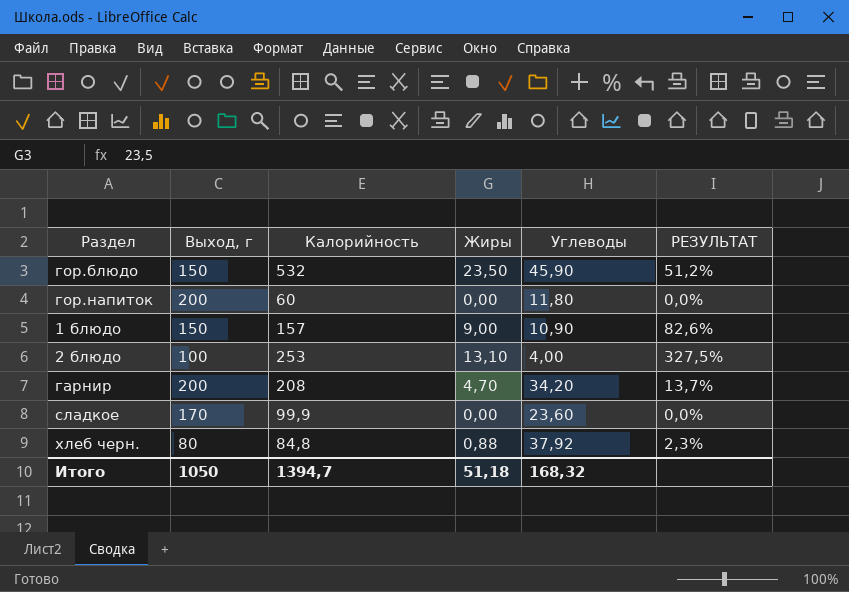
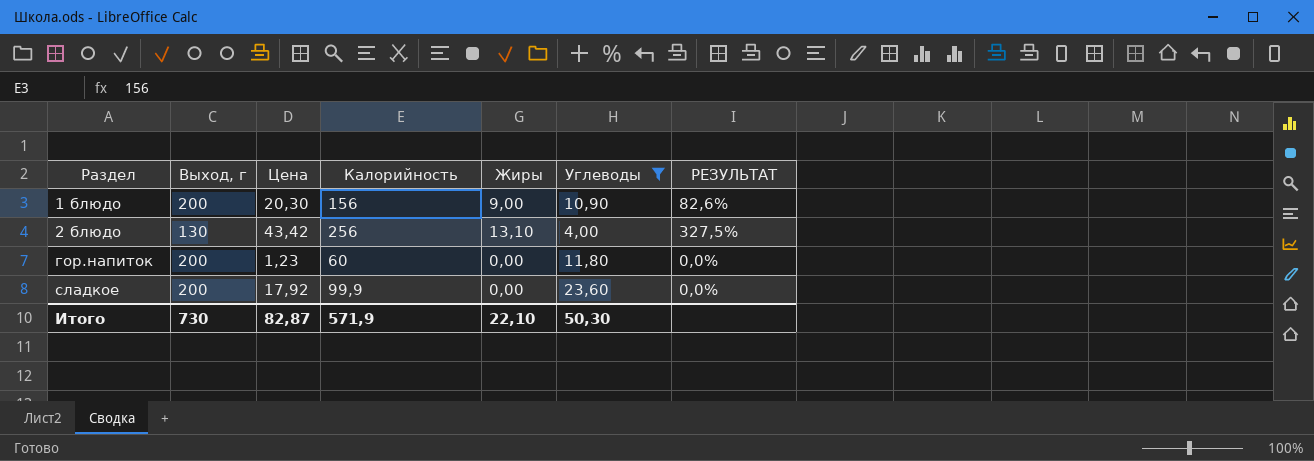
filter: none -> Углеводы <= 23,60
row order: none -> Раздел ascending
column Цена | position: none -> 3
1 блюдо | Выход, г: 150 -> 200
1 блюдо | Калорийность: 157 -> 156
2 блюдо | Выход, г: 100 -> 130
2 блюдо | Калорийность: 253 -> 256
сладкое | Выход, г: 170 -> 200
Итого | Выход, г: 1050 -> 730
Итого | Калорийность: 1394,7 -> 571,9
Итого | Жиры: 51,18 -> 22,10
Итого | Углеводы: 168,32 -> 50,30

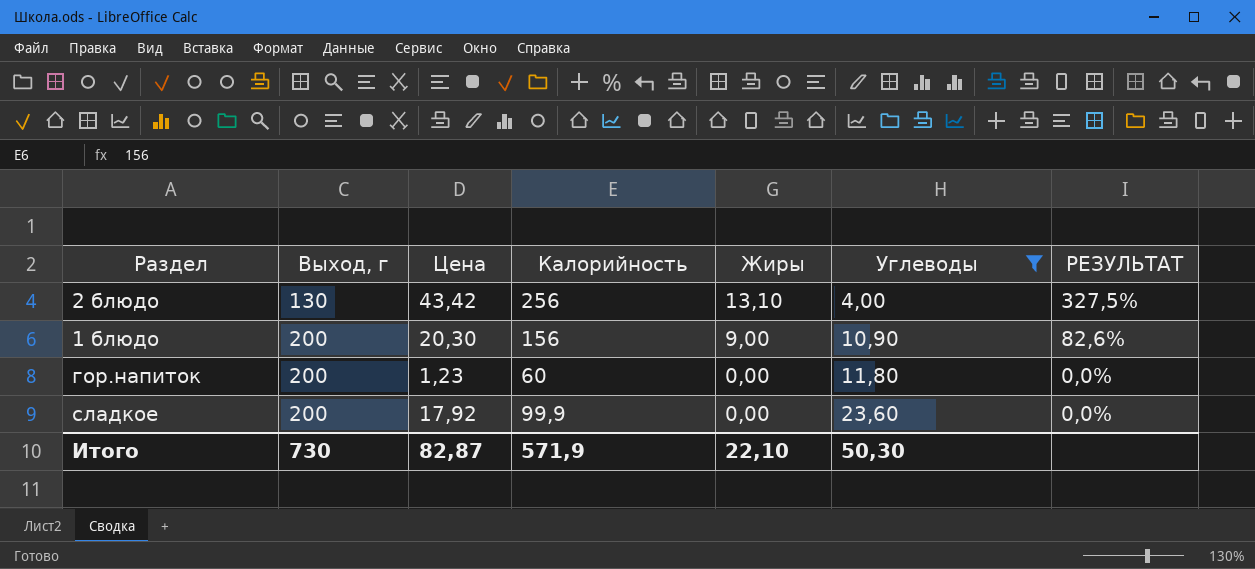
row order: Раздел ascending -> Выход, г ascending

